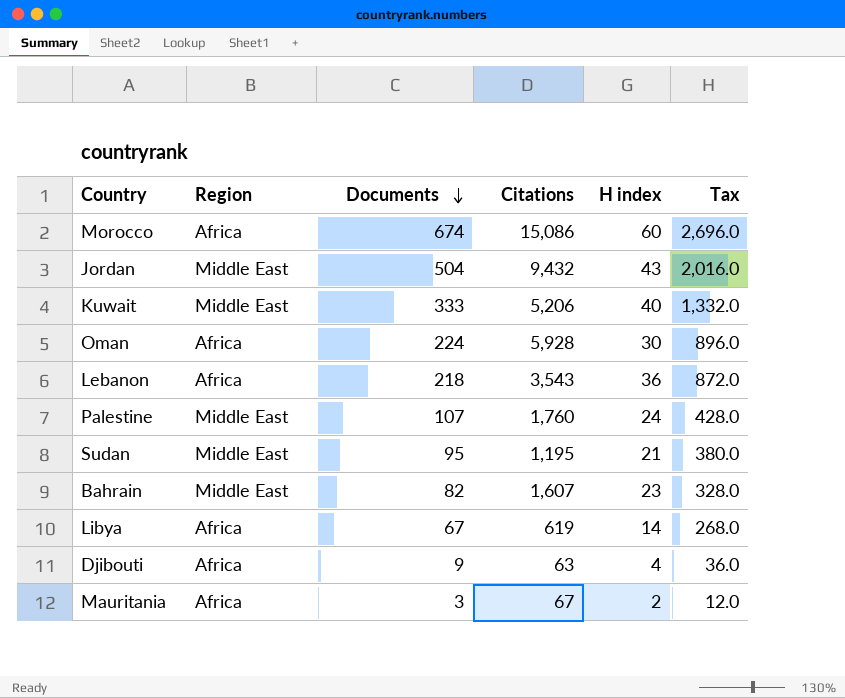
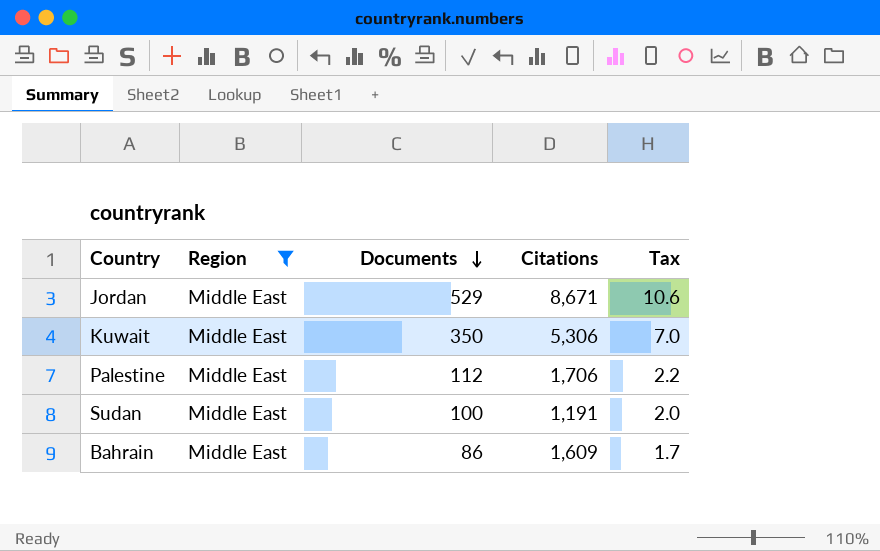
filter: none -> Region = Middle East
column H index | position: 5 -> none
column Tax | formula: [Documents] * 4 -> [Documents] * 0.02
Jordan | Documents: 504 -> 529
Jordan | Citations: 9,432 -> 8,671
Kuwait | Documents: 333 -> 350
Kuwait | Citations: 5,206 -> 5,306
Palestine | Documents: 107 -> 112
Palestine | Citations: 1,760 -> 1,706
Sudan | Documents: 95 -> 100
Sudan | Citations: 1,195 -> 1,191
Bahrain | Documents: 82 -> 86
Bahrain | Citations: 1,607 -> 1,609

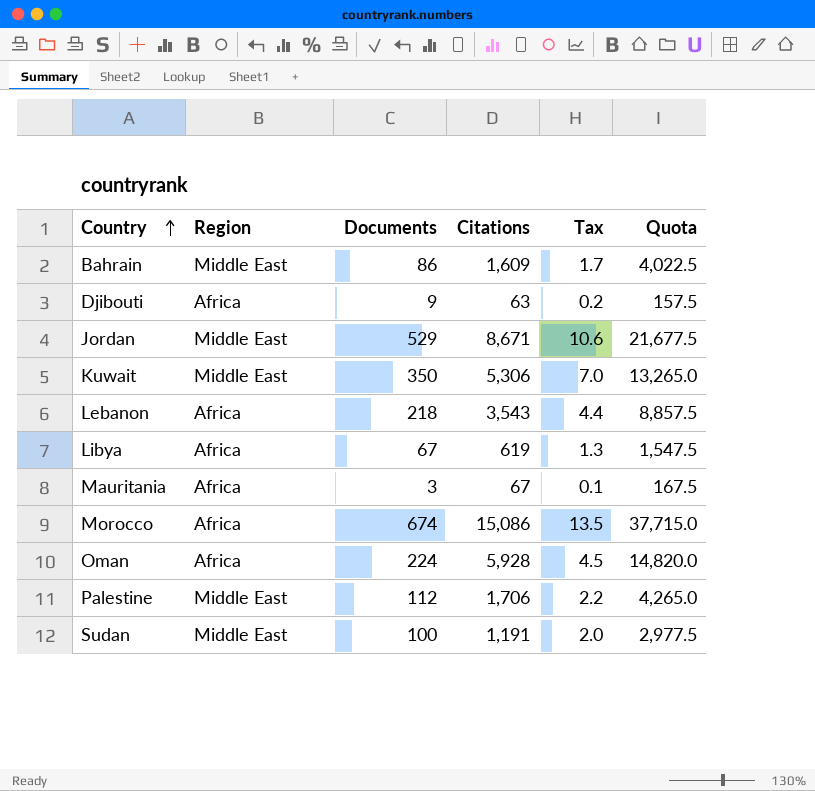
filter: Region = Middle East -> none
row order: Documents descending -> Country ascending
column Quota | formula: none -> [Citations] * 2.5

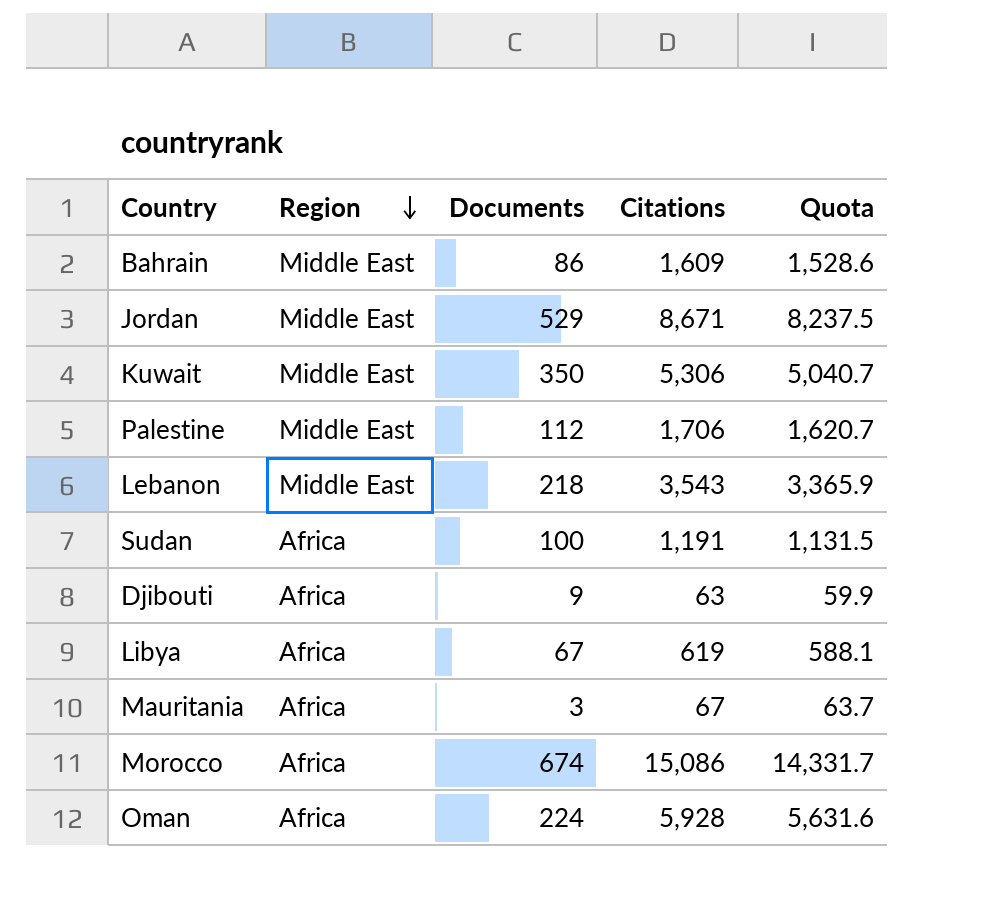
row order: Country ascending -> Region descending
column Tax | formula: [Documents] * 0.02 -> none
column Quota | formula: [Citations] * 2.5 -> [Citations] * 0.95
Lebanon | Region: Africa -> Middle East
Sudan | Region: Middle East -> Africa

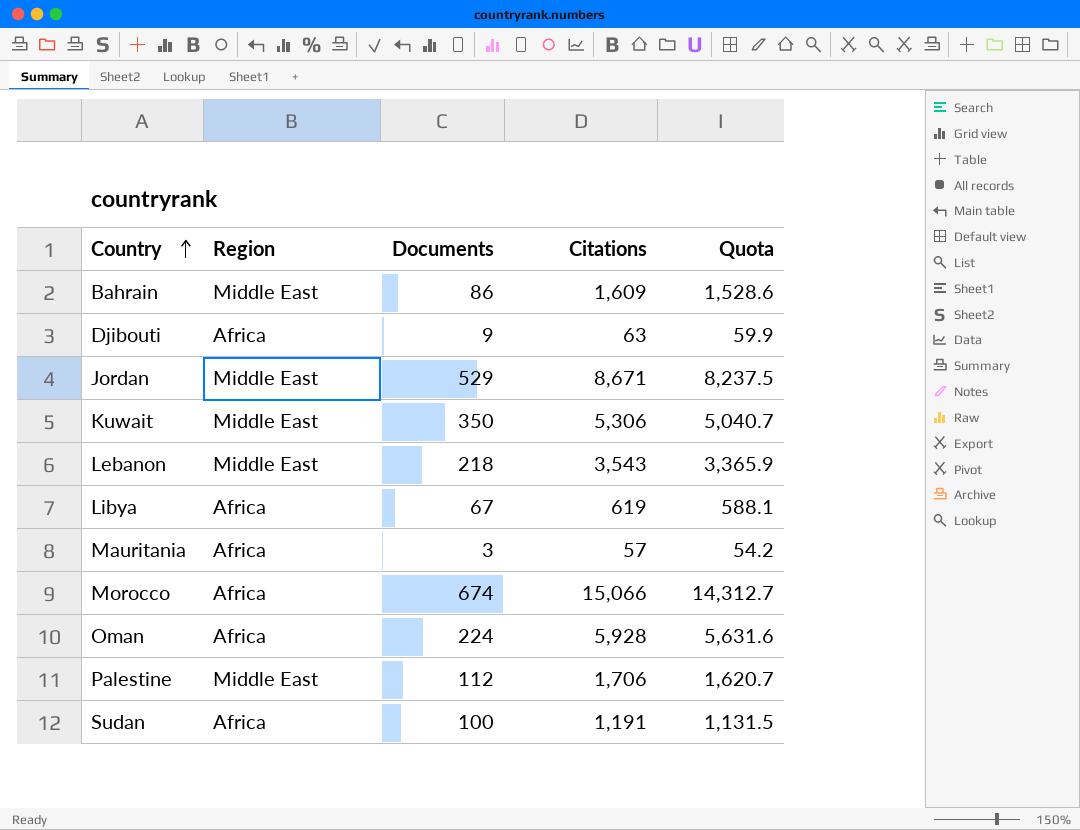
row order: Region descending -> Country ascending
Mauritania | Citations: 67 -> 57
Mauritania | Quota: 63.7 -> 54.2
Morocco | Citations: 15,086 -> 15,066
Morocco | Quota: 14,331.7 -> 14,312.7

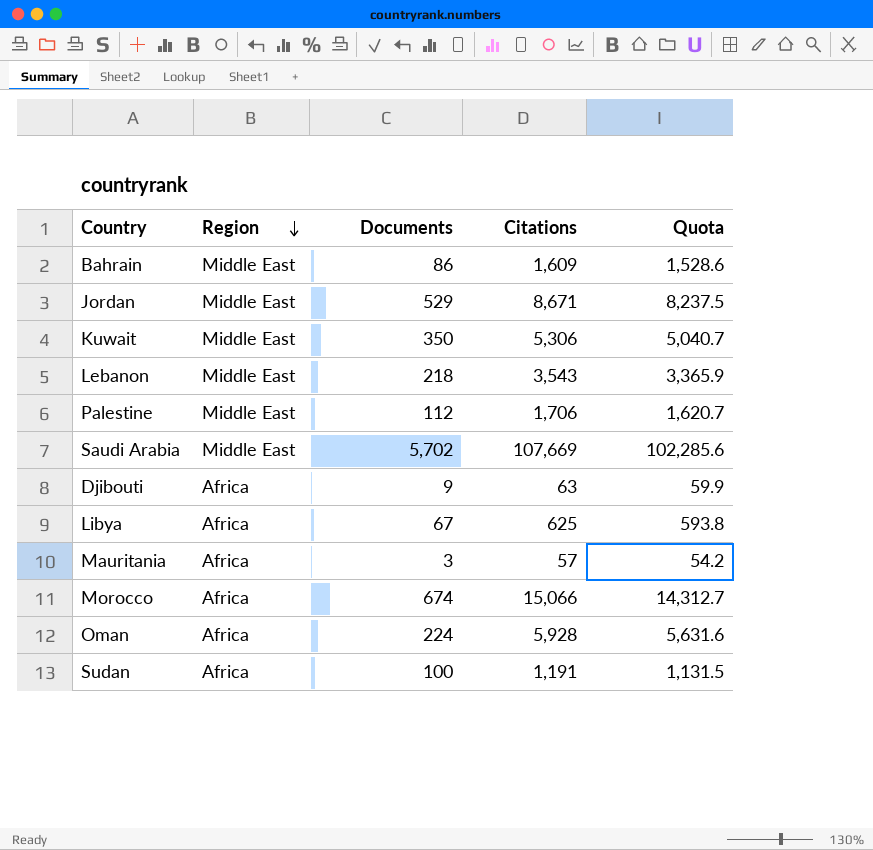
row order: Country ascending -> Region descending
row Saudi Arabia: none -> Middle East | 5,702 | 107,669 | 102,285.6
Libya | Citations: 619 -> 625
Libya | Quota: 588.1 -> 593.8

